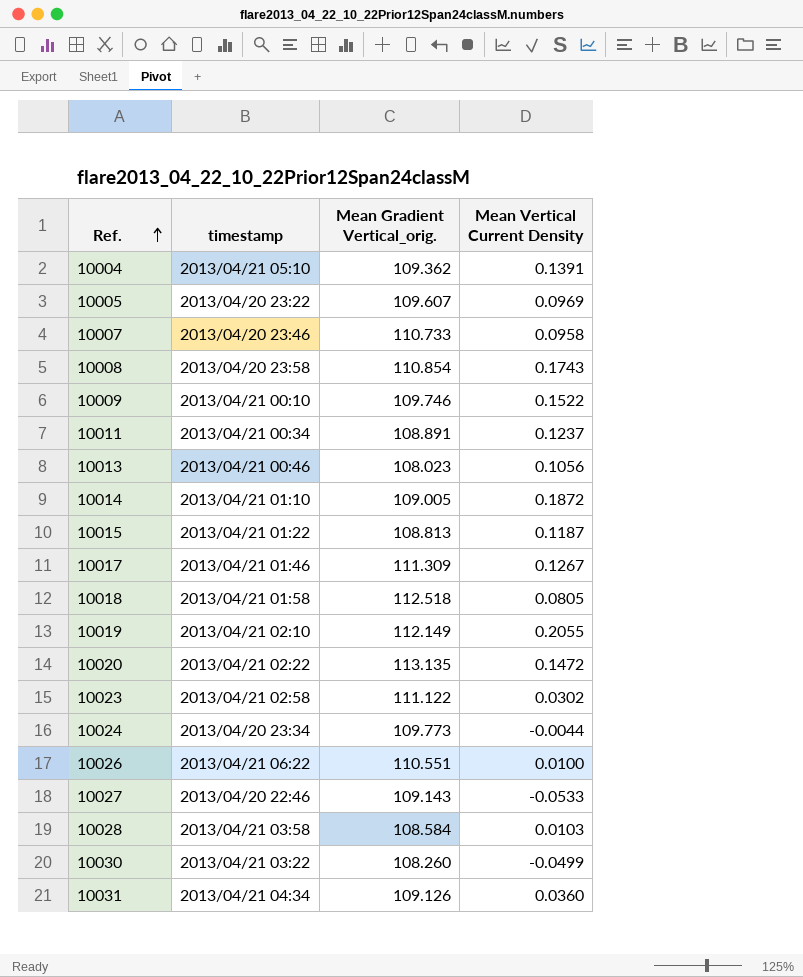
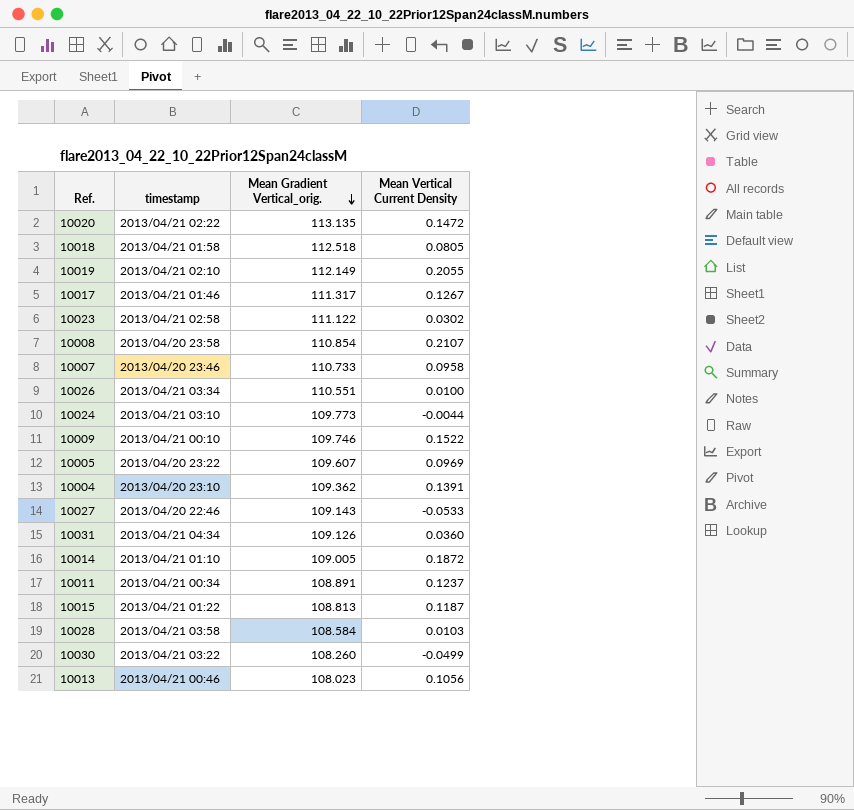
row order: Ref. ascending -> Mean Gradient Vertical_orig. descending
10017 | Mean Gradient Vertical_orig.: 111.309 -> 111.317
10008 | Mean Vertical Current Density: 0.1743 -> 0.2107
10026 | timestamp: 2013/04/21 06:22 -> 2013/04/21 03:34
10024 | timestamp: 2013/04/20 23:34 -> 2013/04/21 03:10
10004 | timestamp: 2013/04/21 05:10 -> 2013/04/20 23:10

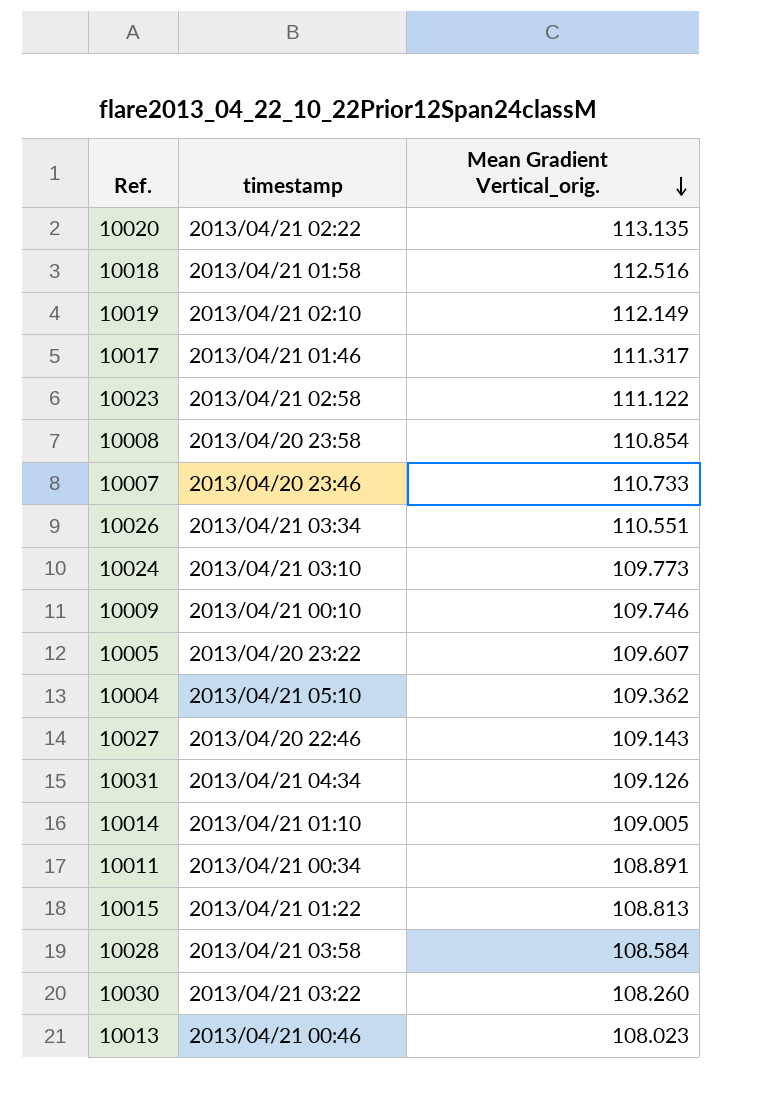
column Mean Vertical Current Density | position: 4 -> none
10018 | Mean Gradient Vertical_orig.: 112.518 -> 112.516
10004 | timestamp: 2013/04/20 23:10 -> 2013/04/21 05:10

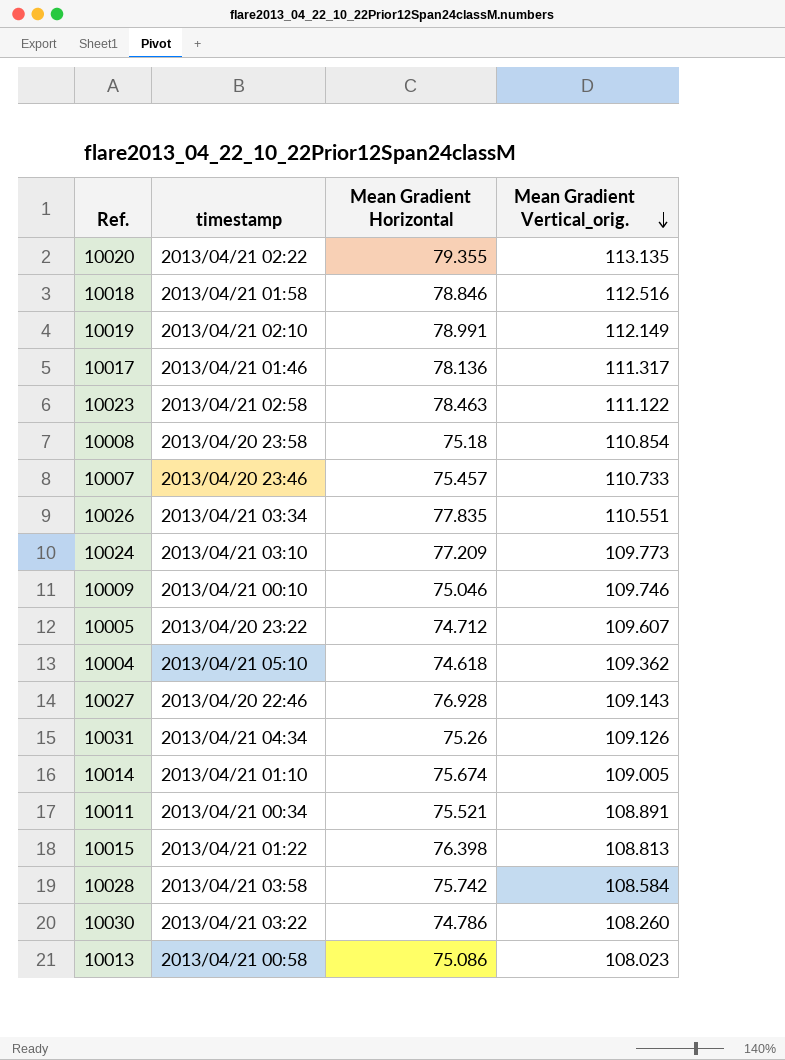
column Mean Gradient Horizontal | position: none -> 3
10013 | timestamp: 2013/04/21 00:46 -> 2013/04/21 00:58

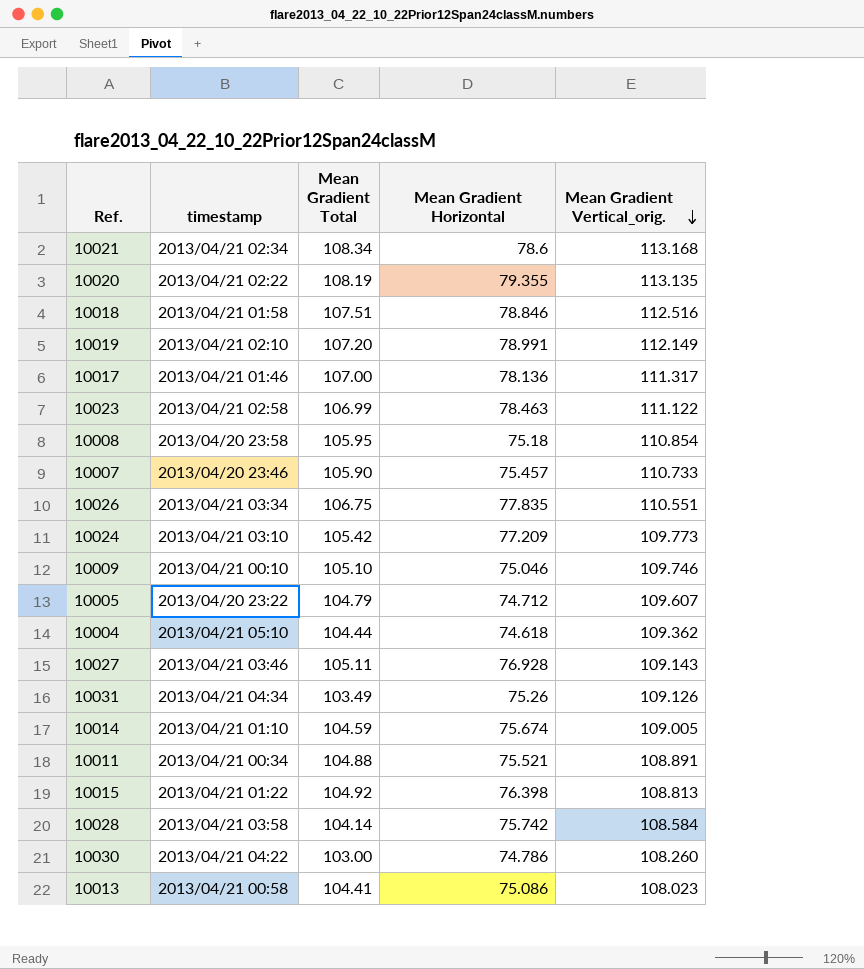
column Mean Gradient Total | position: none -> 3
row 10021: none -> 2013/04/21 02:34 | 108.34 | 78.6 | 113.168
10027 | timestamp: 2013/04/20 22:46 -> 2013/04/21 03:46
10030 | timestamp: 2013/04/21 03:22 -> 2013/04/21 04:22

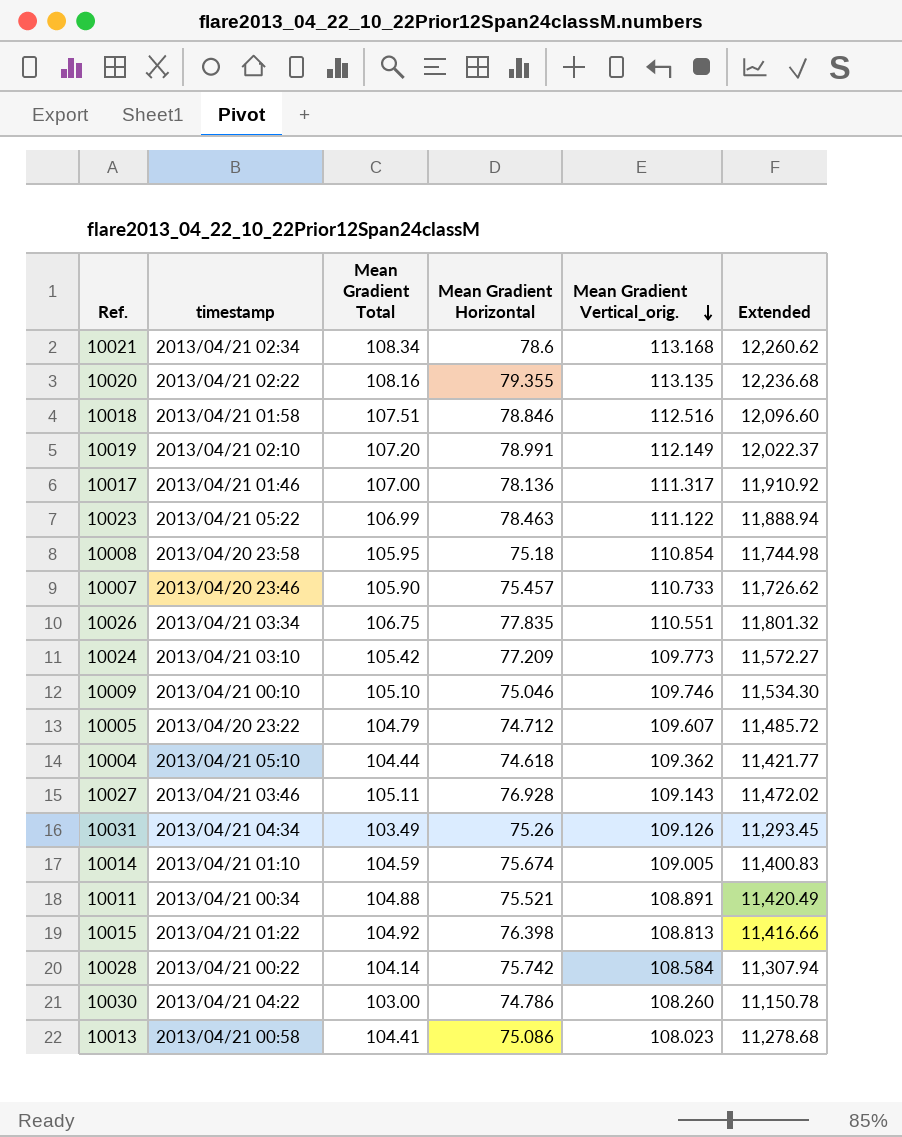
column Extended | formula: none -> [Mean Gradient Total] * [Mean Gradient Vertical_orig.]
10020 | Mean Gradient Total: 108.19 -> 108.16
10023 | timestamp: 2013/04/21 02:58 -> 2013/04/21 05:22
10028 | timestamp: 2013/04/21 03:58 -> 2013/04/21 00:22

